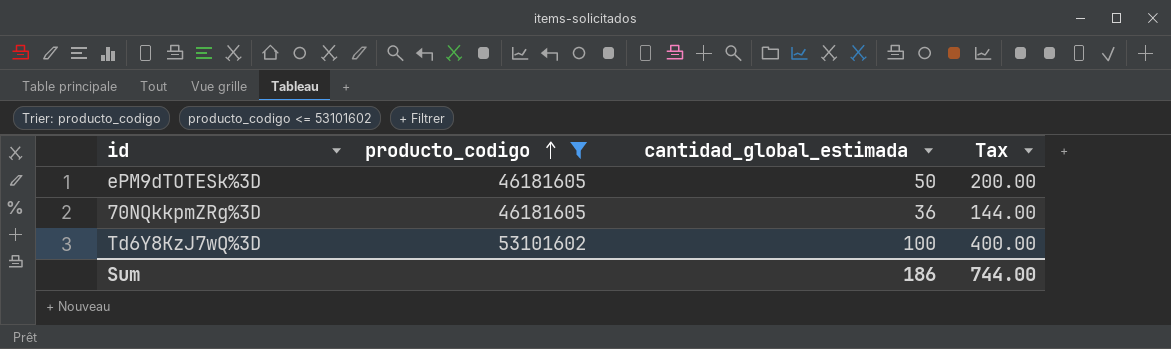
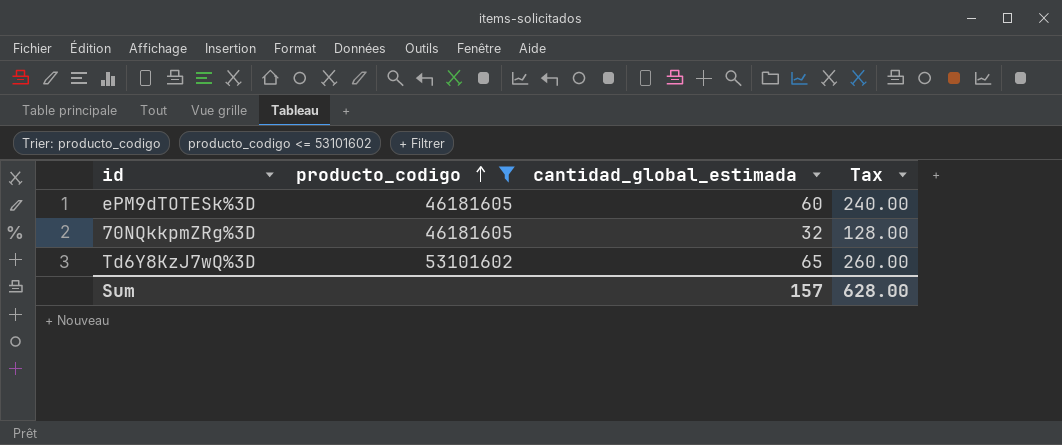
ePM9dTOTESk%3D | cantidad_global_estimada: 50 -> 60
ePM9dTOTESk%3D | Tax: 200.00 -> 240.00
70NQkkpmZRg%3D | cantidad_global_estimada: 36 -> 32
70NQkkpmZRg%3D | Tax: 144.00 -> 128.00
Td6Y8KzJ7wQ%3D | cantidad_global_estimada: 100 -> 65
Td6Y8KzJ7wQ%3D | Tax: 400.00 -> 260.00
Sum | cantidad_global_estimada: 186 -> 157
Sum | Tax: 744.00 -> 628.00

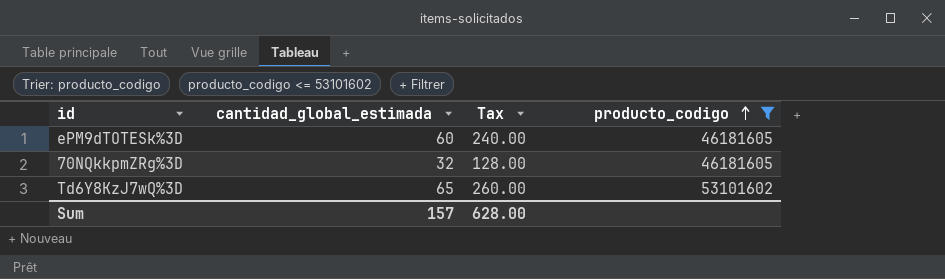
column producto_codigo | position: 2 -> 4

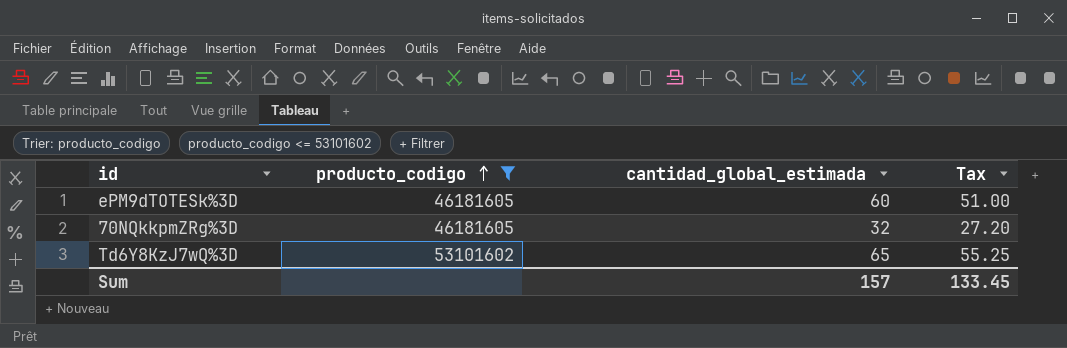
column producto_codigo | position: 4 -> 2
column Tax | formula: [cantidad_global_estimada] * 4 -> [cantidad_global_estimada] * 0.85
Sum | Tax: 628.00 -> 133.45

